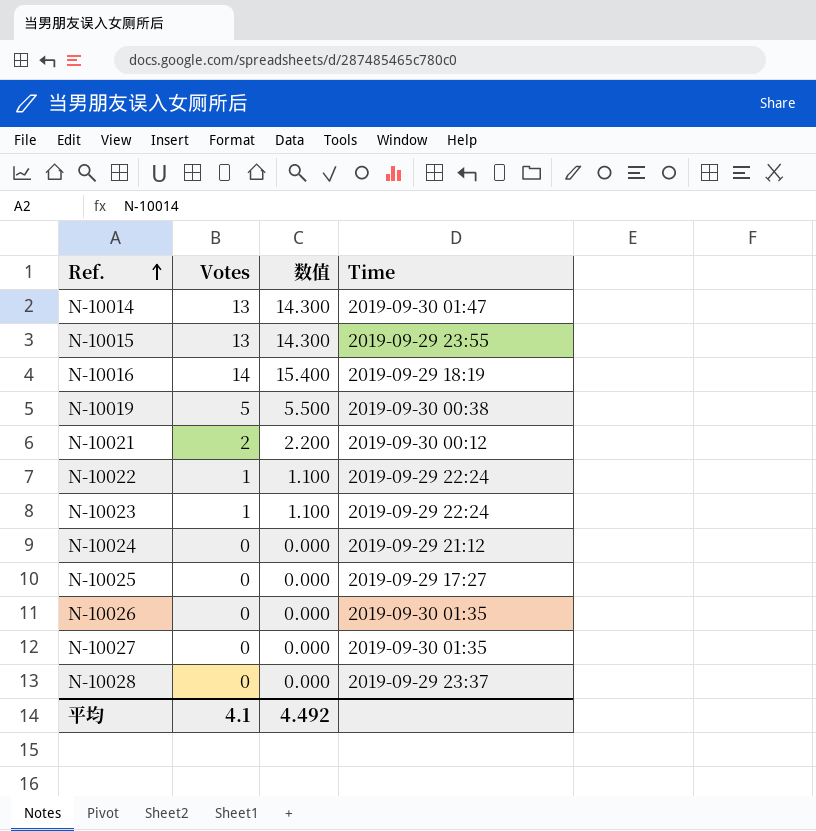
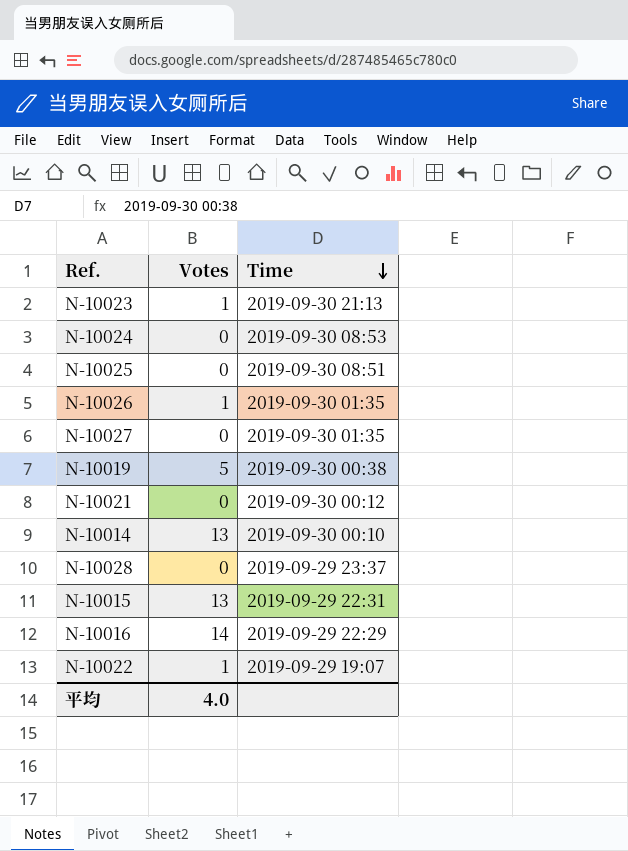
row order: Ref. ascending -> Time descending
column 数值 | formula: [Votes] * 1.1 -> none
N-10023 | Time: 2019-09-29 22:24 -> 2019-09-30 21:13
N-10024 | Time: 2019-09-29 21:12 -> 2019-09-30 08:53
N-10025 | Time: 2019-09-29 17:27 -> 2019-09-30 08:51
N-10026 | Votes: 0 -> 1
N-10021 | Votes: 2 -> 0
N-10014 | Time: 2019-09-30 01:47 -> 2019-09-30 00:10
N-10015 | Time: 2019-09-29 23:55 -> 2019-09-29 22:31
N-10016 | Time: 2019-09-29 18:19 -> 2019-09-29 22:29
N-10022 | Time: 2019-09-29 22:24 -> 2019-09-29 19:07
平均 | Votes: 4.1 -> 4.0

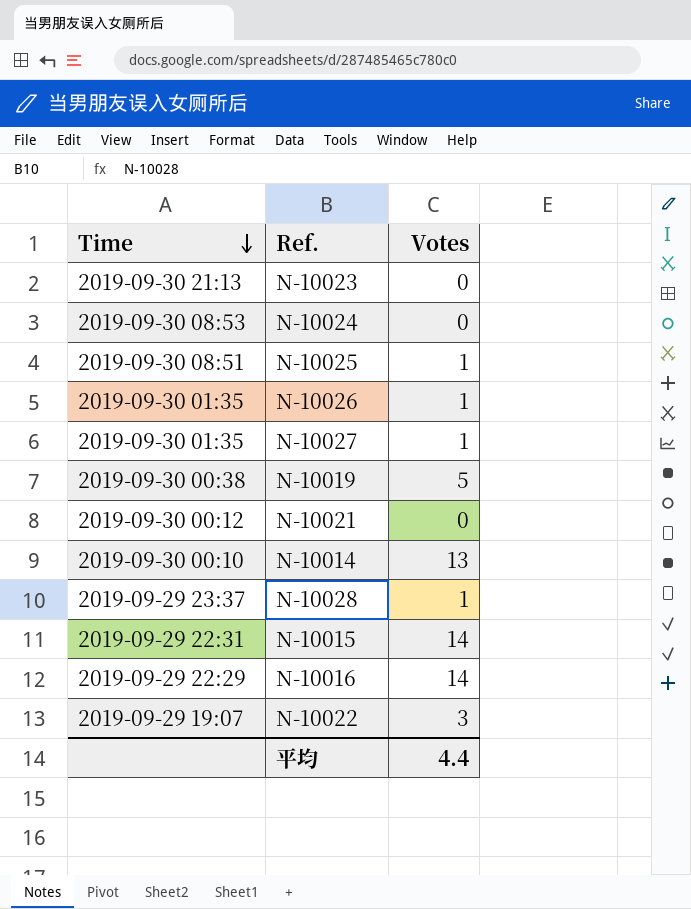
column Time | position: 3 -> 1
N-10023 | Votes: 1 -> 0
N-10025 | Votes: 0 -> 1
N-10027 | Votes: 0 -> 1
N-10028 | Votes: 0 -> 1
N-10015 | Votes: 13 -> 14
N-10022 | Votes: 1 -> 3
平均 | Votes: 4.0 -> 4.4

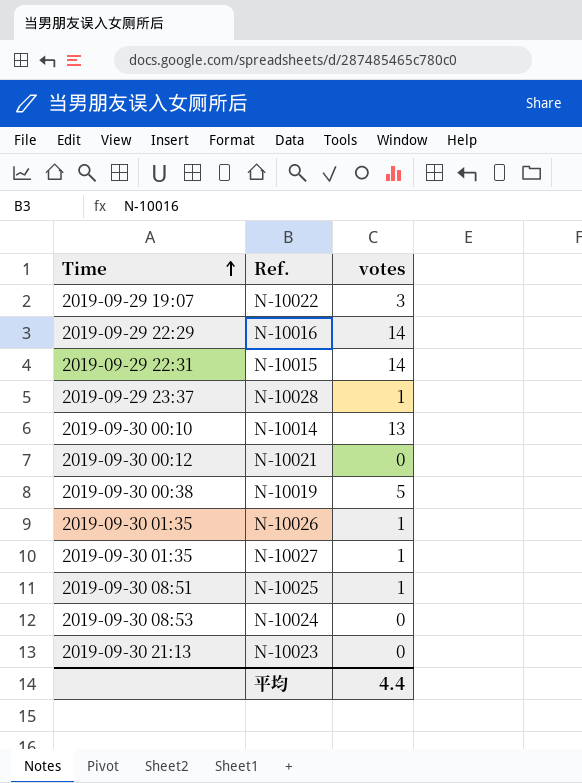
row order: Time descending -> Time ascending
column name: Votes -> votes

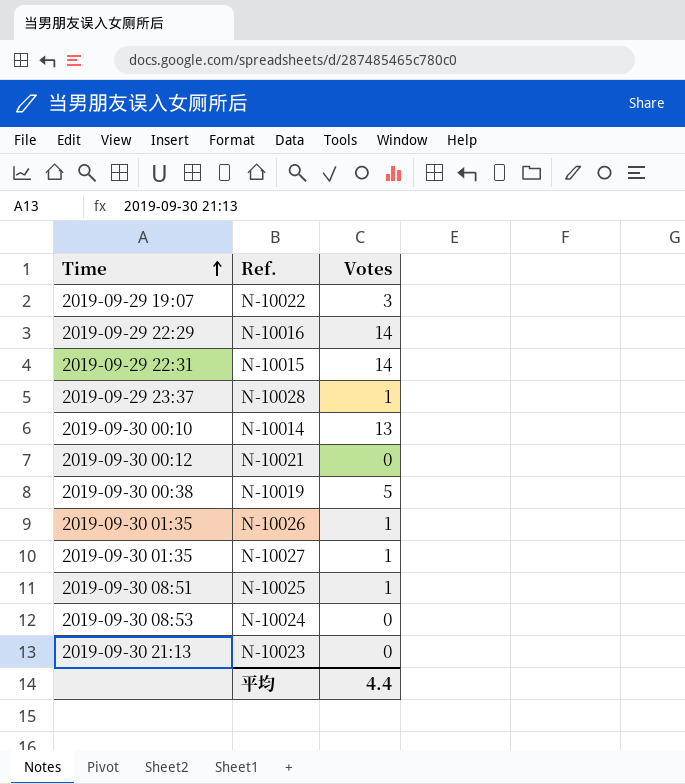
column name: votes -> Votes

